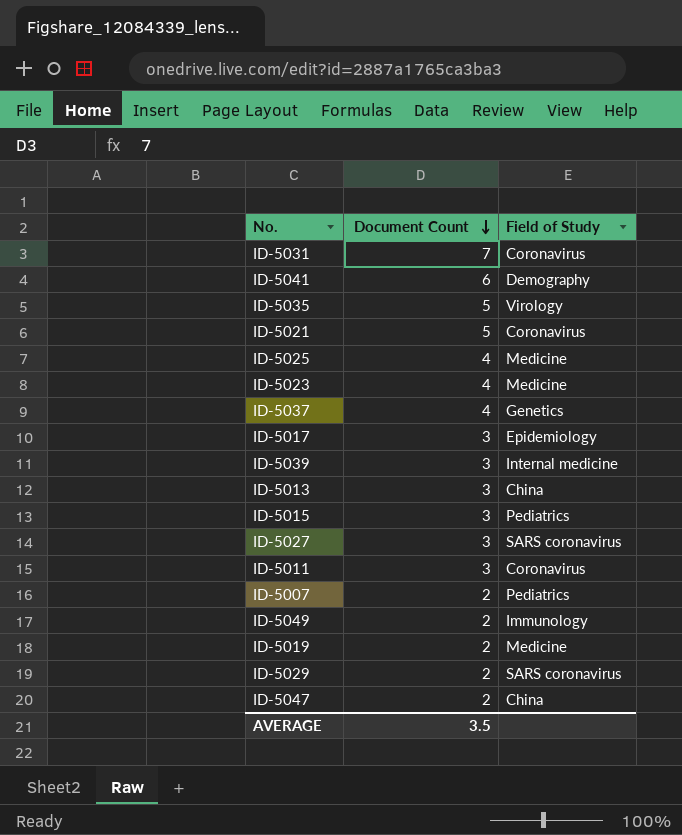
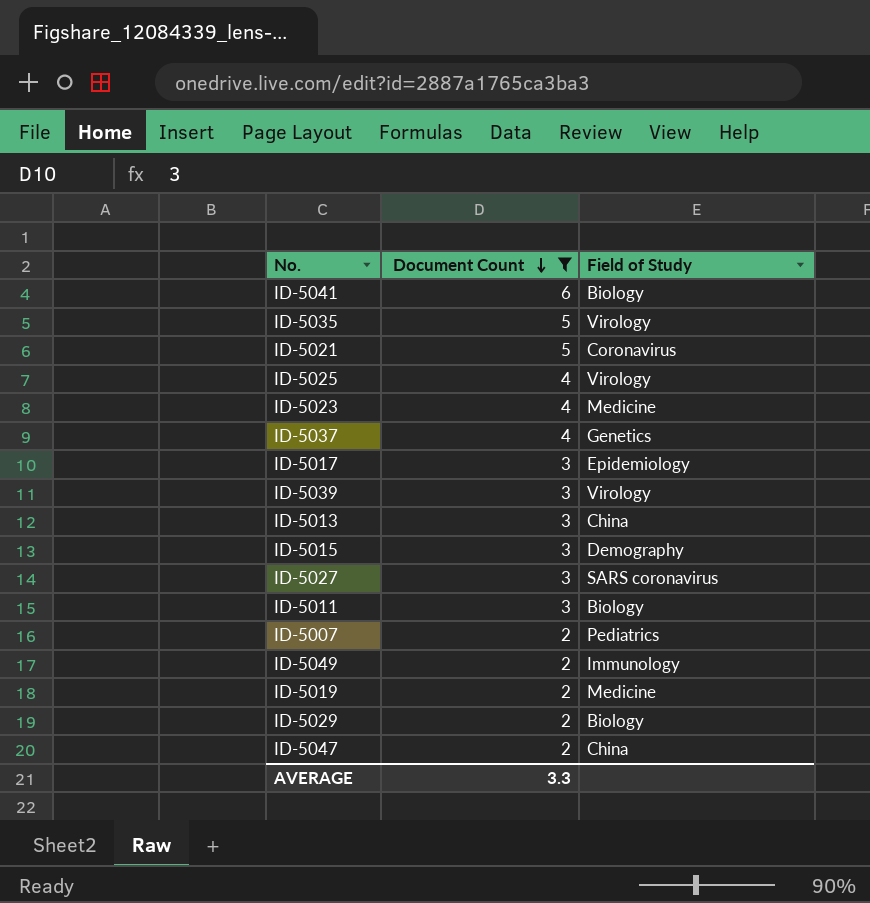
filter: none -> Document Count != 7
ID-5041 | Field of Study: Demography -> Biology
ID-5025 | Field of Study: Medicine -> Virology
ID-5039 | Field of Study: Internal medicine -> Virology
ID-5015 | Field of Study: Pediatrics -> Demography
ID-5011 | Field of Study: Coronavirus -> Biology
ID-5029 | Field of Study: SARS coronavirus -> Biology
AVERAGE | Document Count: 3.5 -> 3.3

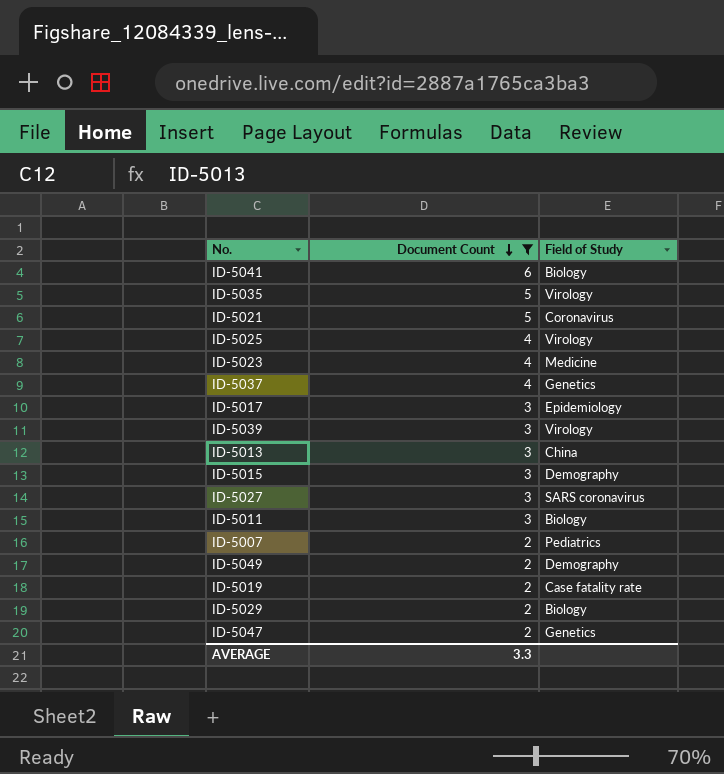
ID-5049 | Field of Study: Immunology -> Demography
ID-5019 | Field of Study: Medicine -> Case fatality rate
ID-5047 | Field of Study: China -> Genetics

